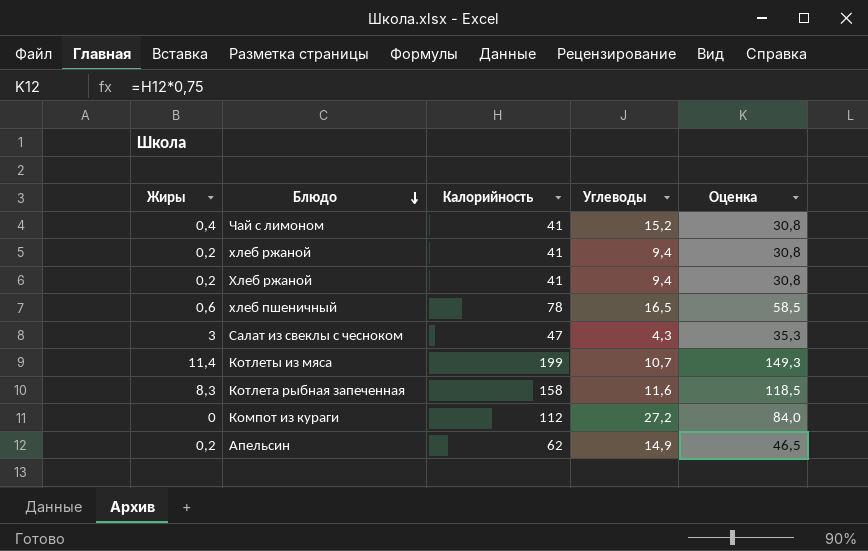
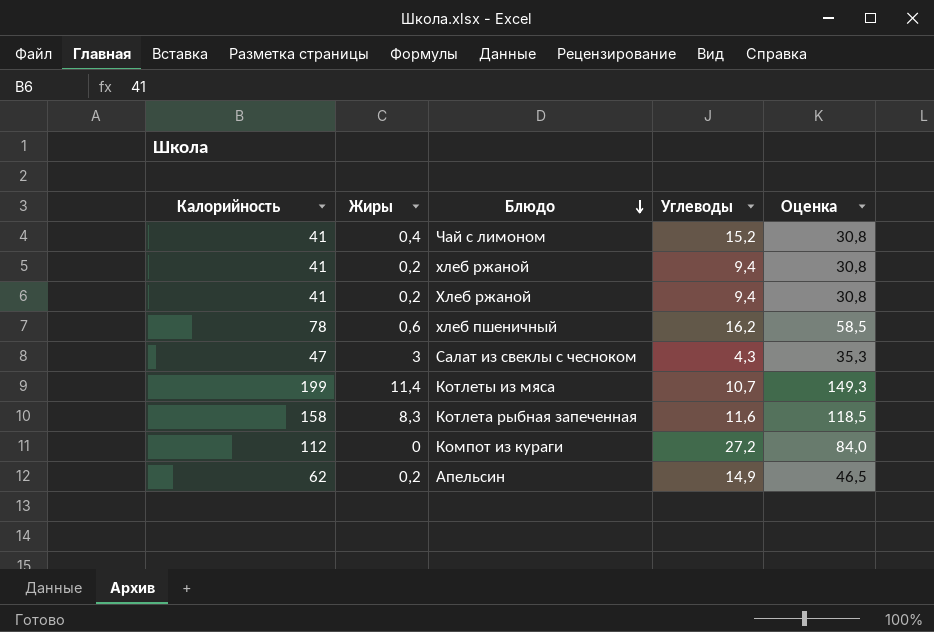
column Калорийность | position: 3 -> 1
хлеб пшеничный | Углеводы: 16,5 -> 16,2

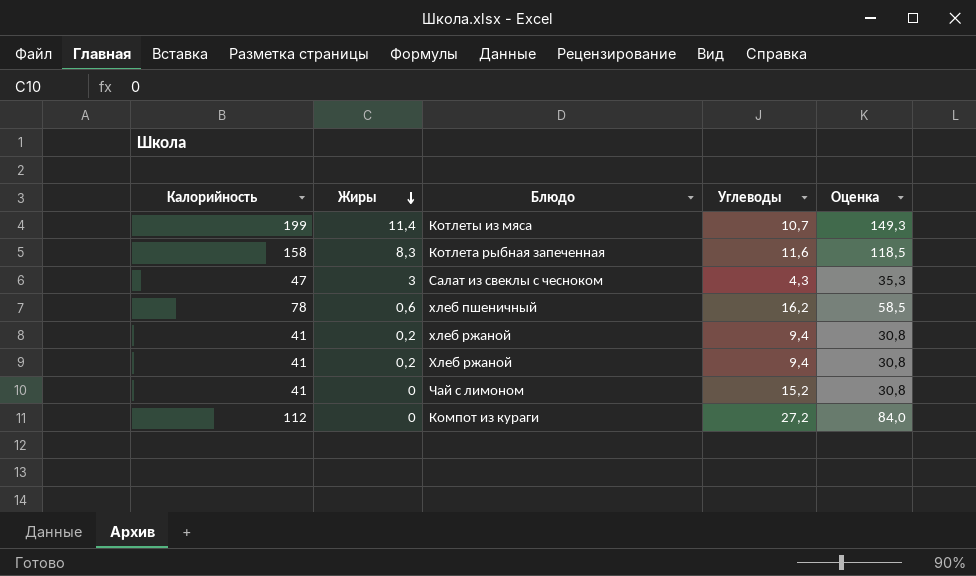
row order: Блюдо descending -> Жиры descending
row Апельсин: 62 | 0,2 | 14,9 | 46,5 -> none
Чай с лимоном | Жиры: 0,4 -> 0

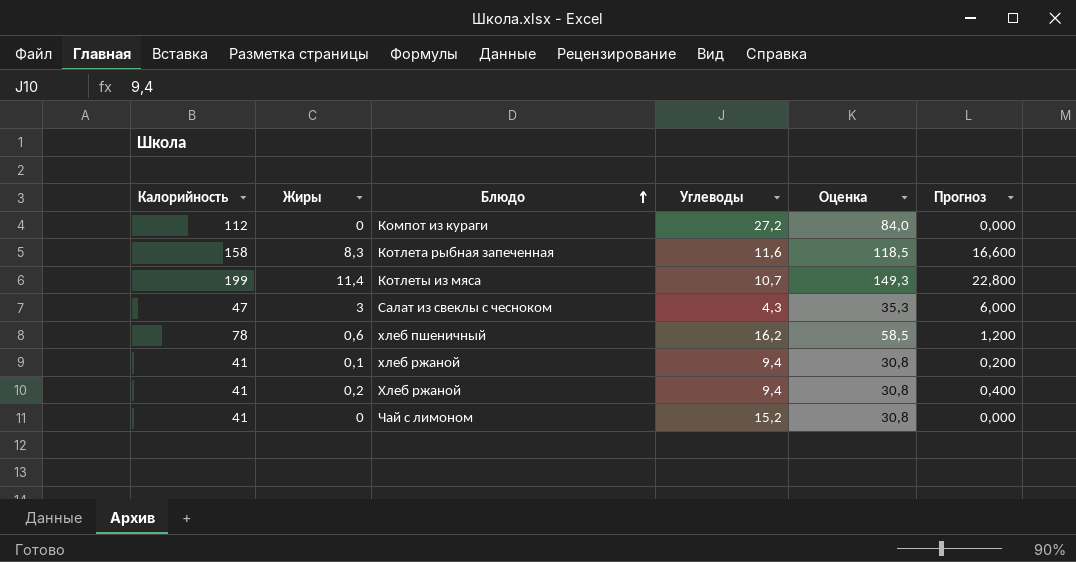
row order: Жиры descending -> Блюдо ascending
column Прогноз | formula: none -> [Жиры] * 2
хлеб ржаной | Жиры: 0,2 -> 0,1

